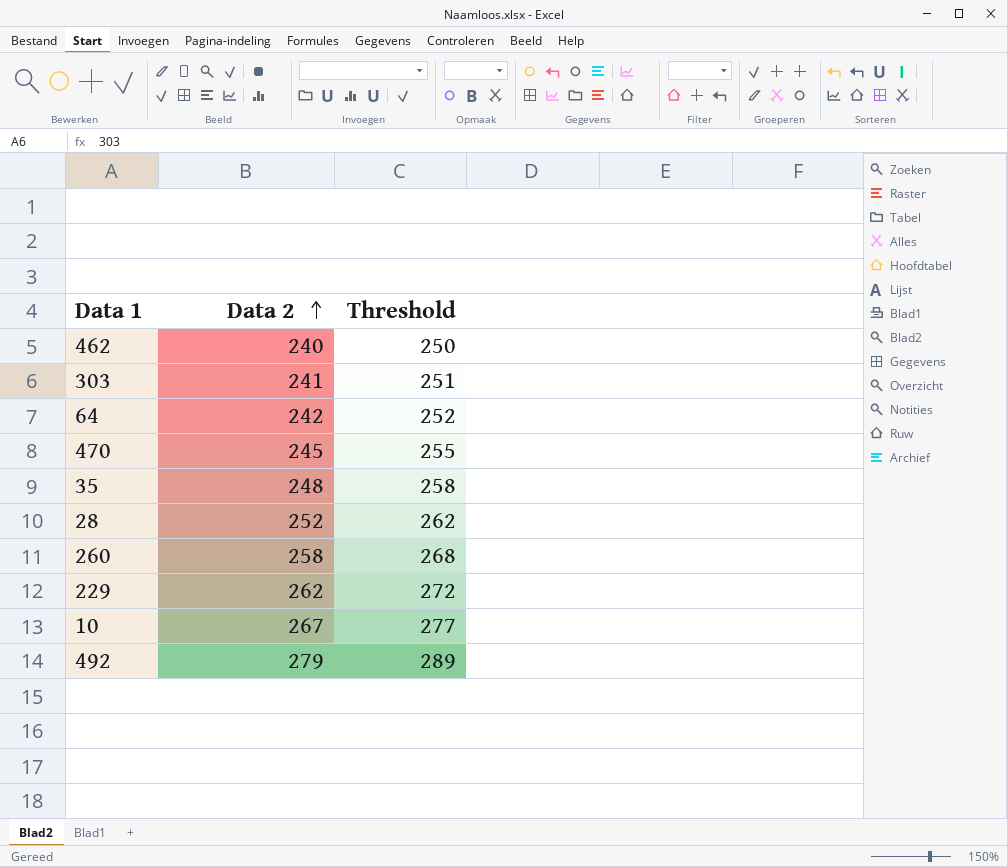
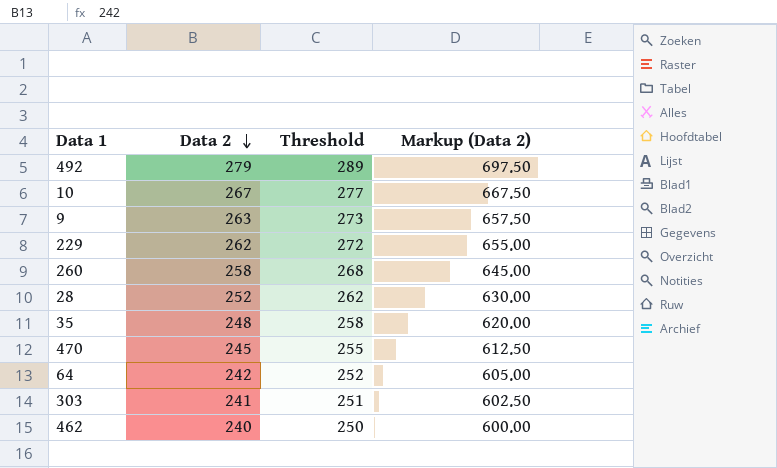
row order: Data 2 ascending -> Data 2 descending
column Markup (Data 2) | formula: none -> [Data 2] * 2.5
row 9: none -> 263 | 273 | 657.50

